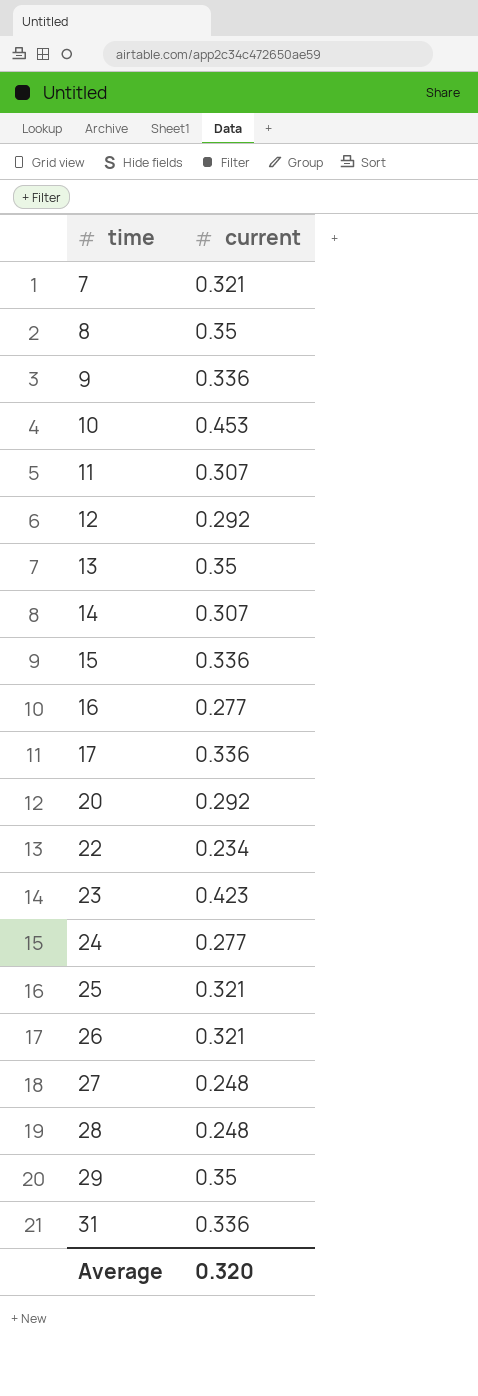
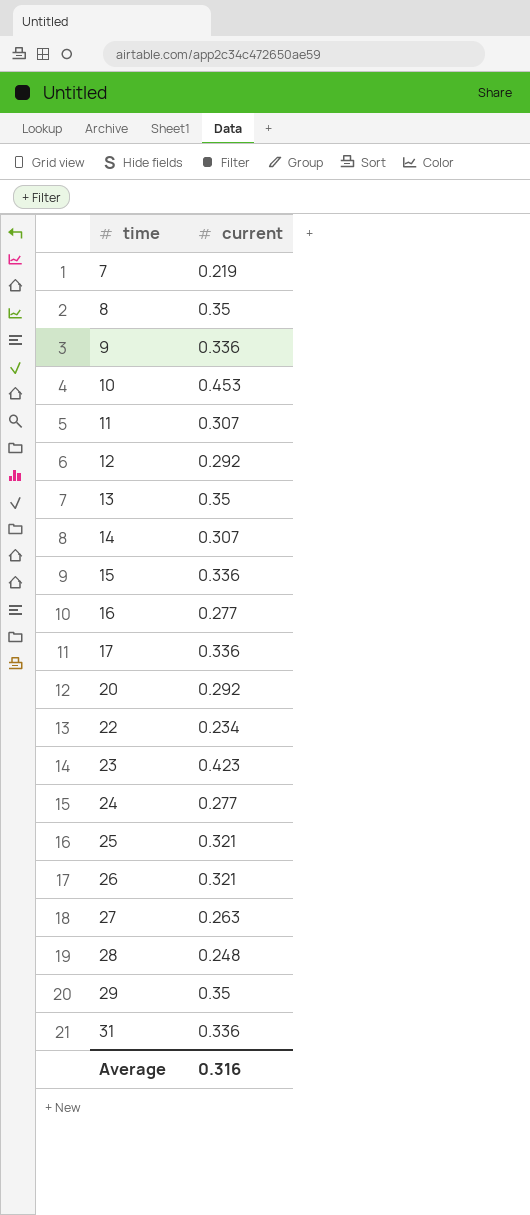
7 | current: 0.321 -> 0.219
27 | current: 0.248 -> 0.263
Average | current: 0.320 -> 0.316

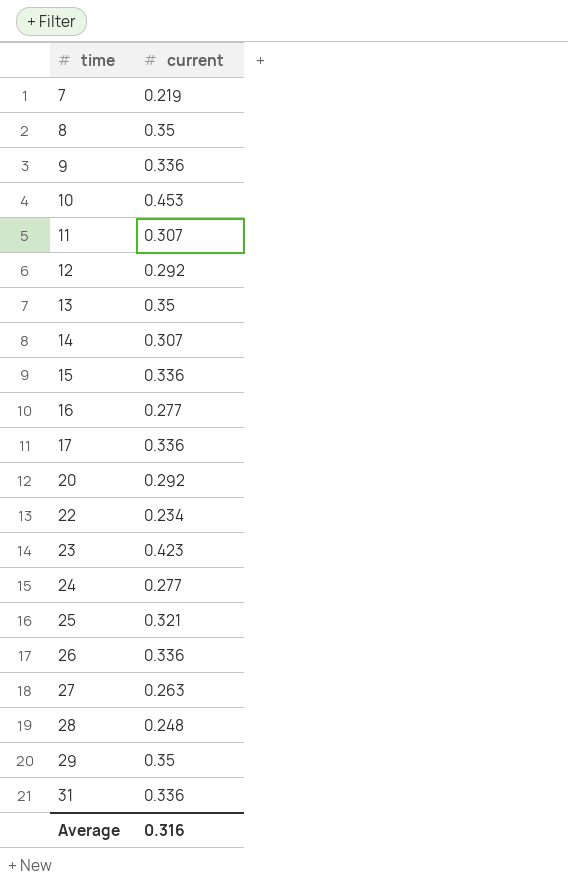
26 | current: 0.321 -> 0.336

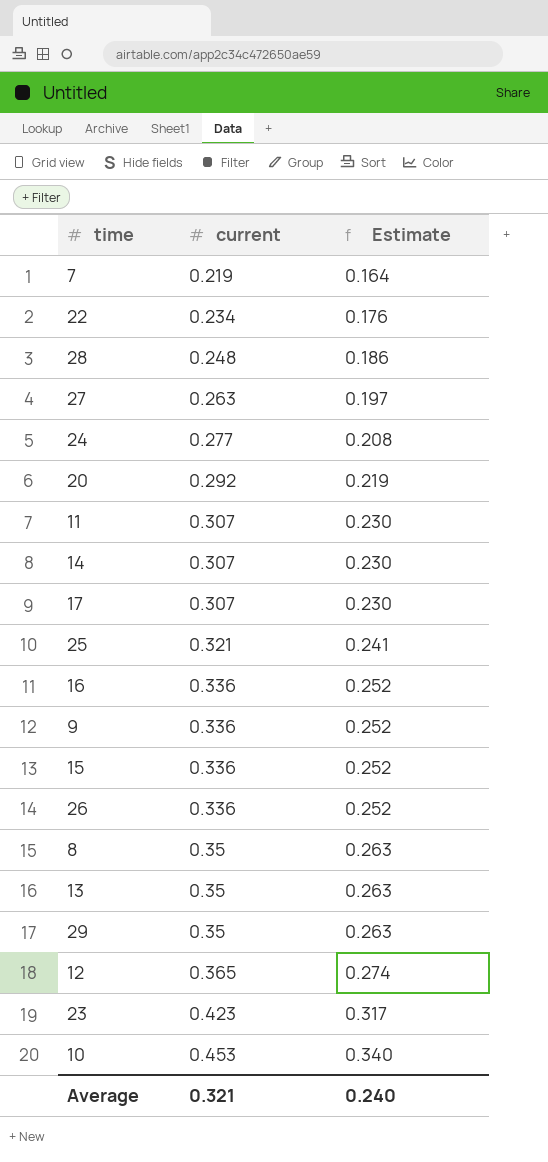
row order: time ascending -> current ascending
column Estimate | formula: none -> [current] * 0.75
row 31: 0.336 -> none
17 | current: 0.336 -> 0.307
16 | current: 0.277 -> 0.336
12 | current: 0.292 -> 0.365
Average | current: 0.316 -> 0.321

